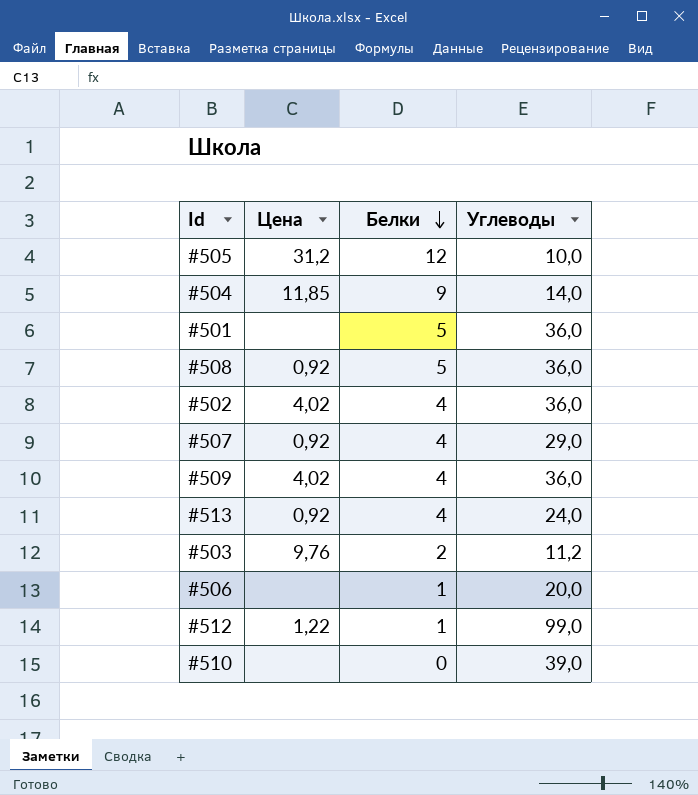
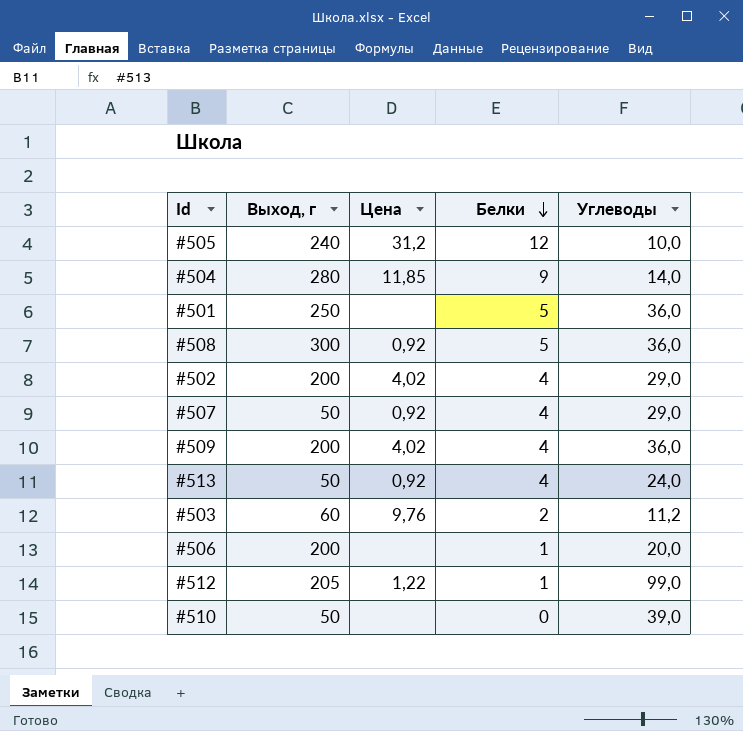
column Выход, г | position: none -> 2
#502 | Углеводы: 36,0 -> 29,0

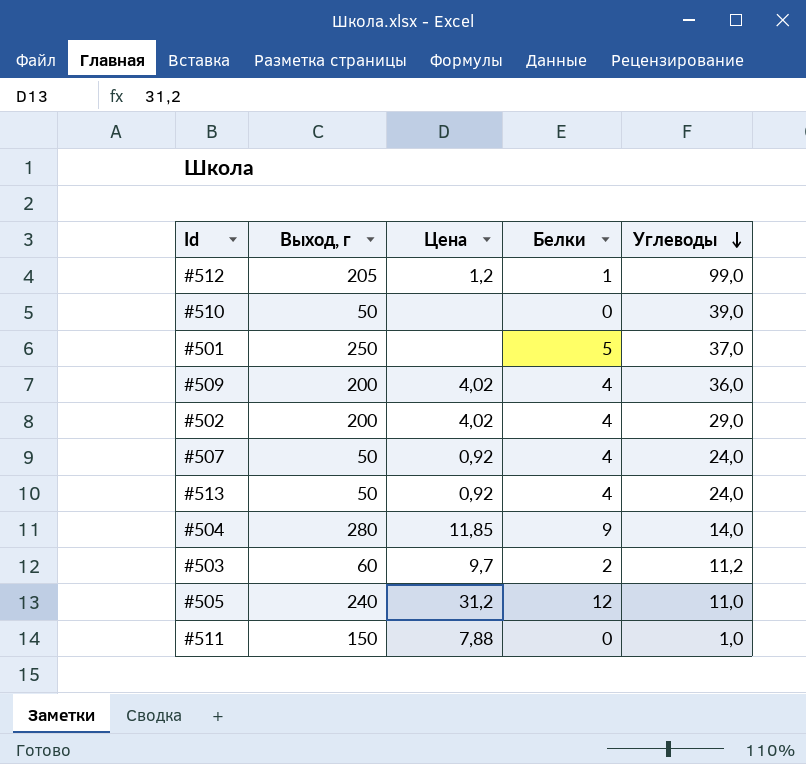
row order: Белки descending -> Углеводы descending
row #508: 300 | 0,92 | 5 | 36,0 -> none
row #506: 200 | none | 1 | 20,0 -> none
#512 | Цена: 1,22 -> 1,2
#501 | Углеводы: 36,0 -> 37,0
#507 | Углеводы: 29,0 -> 24,0
#503 | Цена: 9,76 -> 9,7
#505 | Углеводы: 10,0 -> 11,0
row #511: none -> 150 | 7,88 | 0 | 1,0

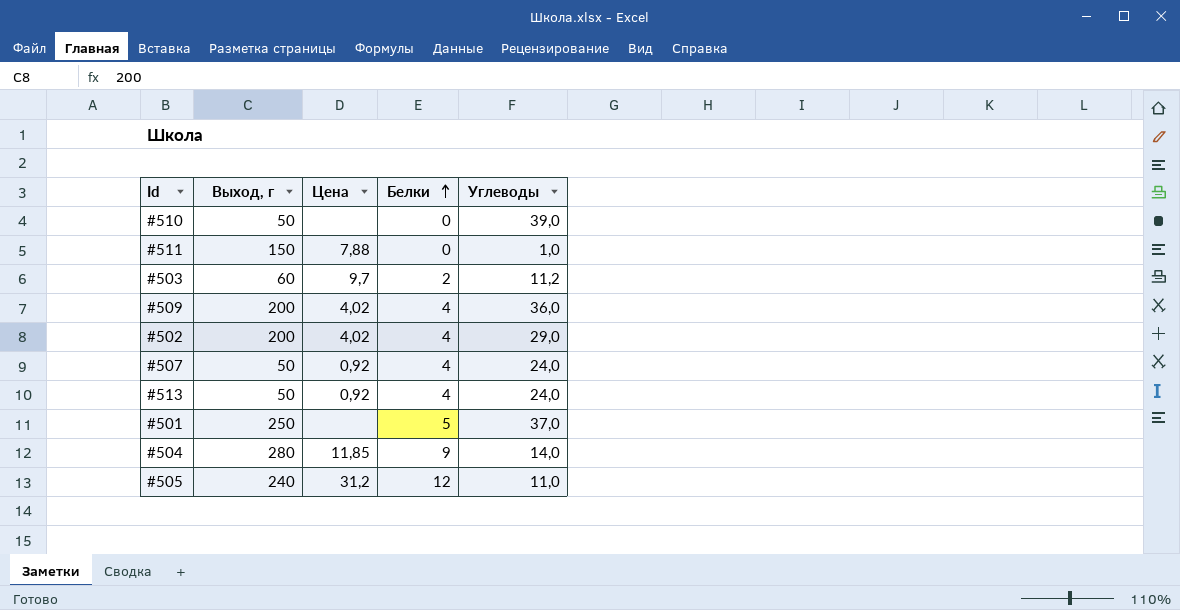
row order: Углеводы descending -> Белки ascending
row #512: 205 | 1,2 | 1 | 99,0 -> none

